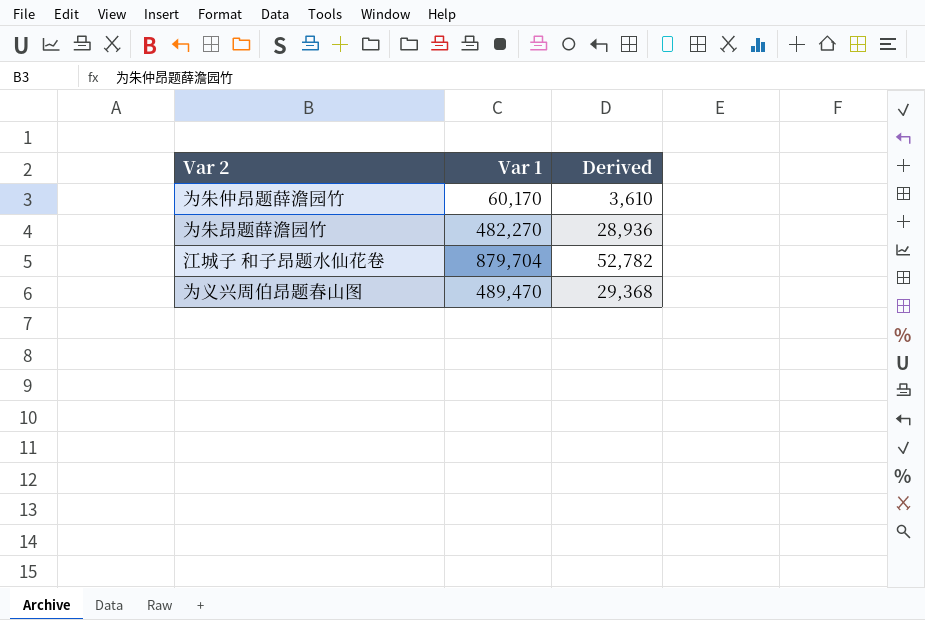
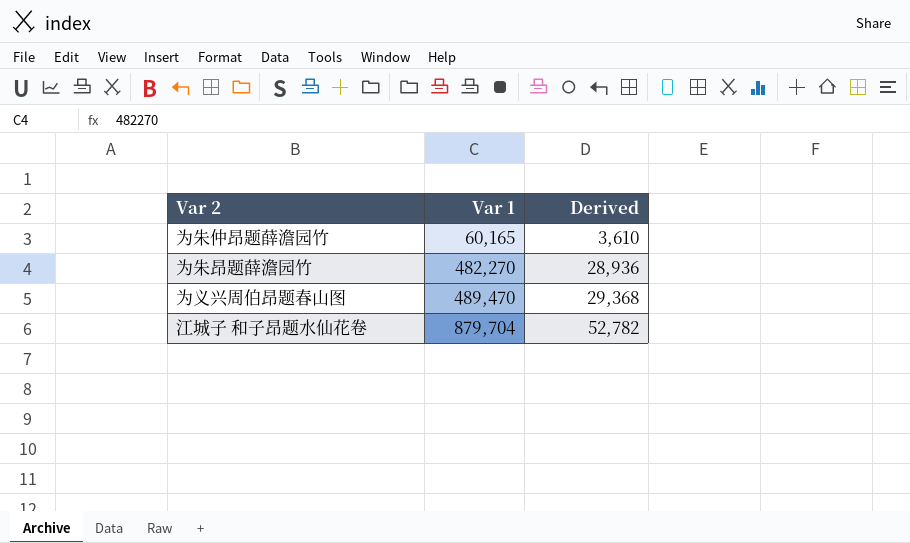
row order: none -> Var 1 ascending
为朱仲昂题薛澹园竹 | Var 1: 60,170 -> 60,165

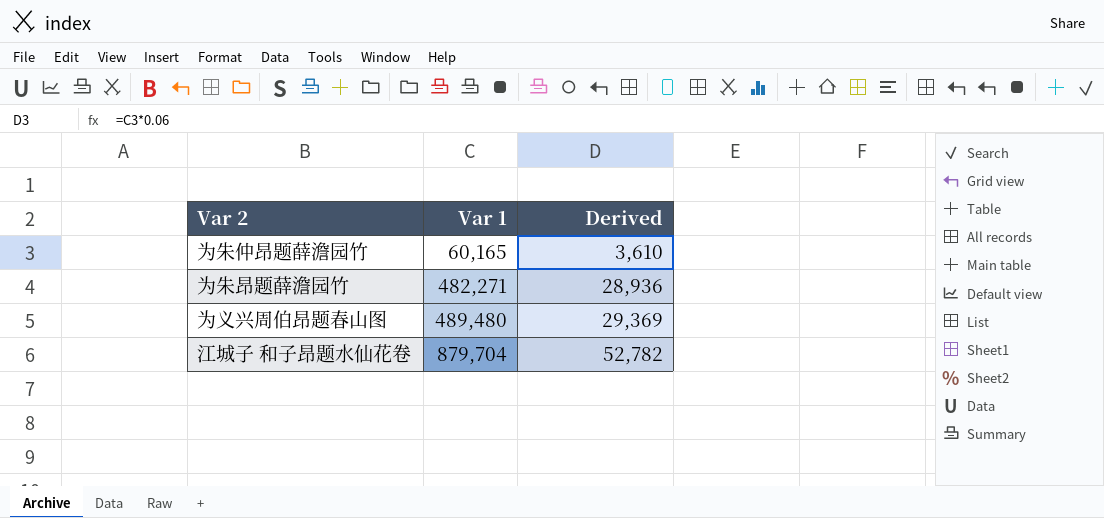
为朱昂题薛澹园竹 | Var 1: 482,270 -> 482,271
为义兴周伯昂题春山图 | Var 1: 489,470 -> 489,480
为义兴周伯昂题春山图 | Derived: 29,368 -> 29,369

